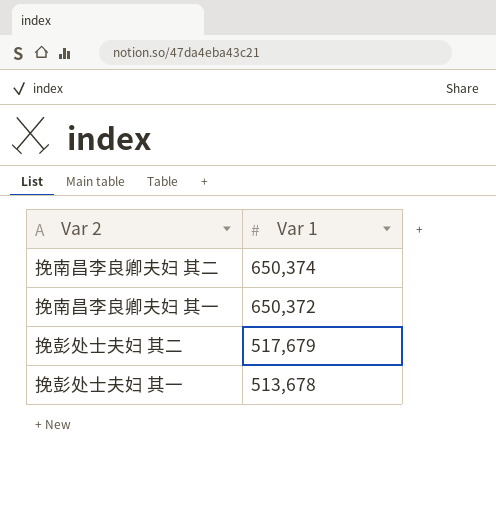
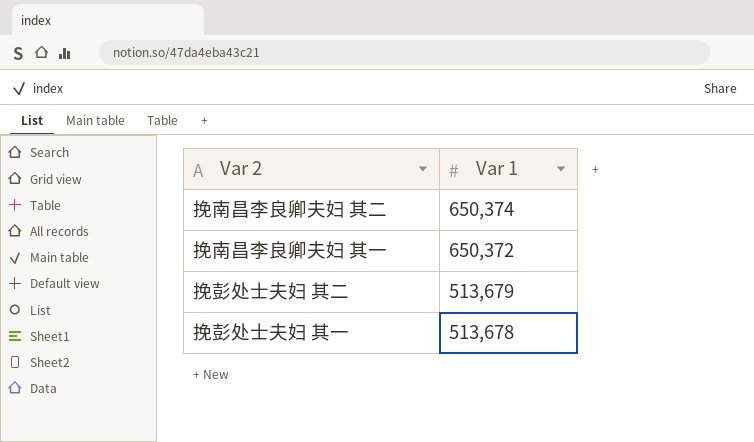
挽彭处士夫妇 其二 | Var 1: 517,679 -> 513,679

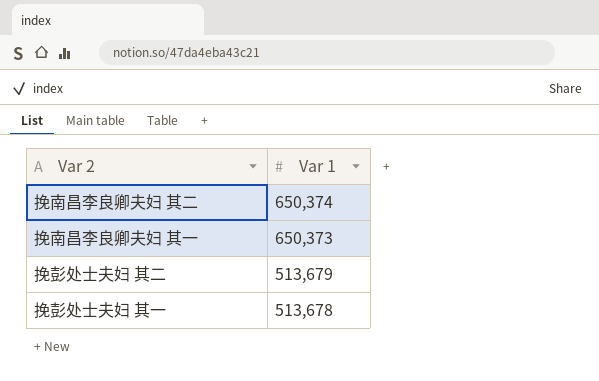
挽南昌李良卿夫妇 其一 | Var 1: 650,372 -> 650,373

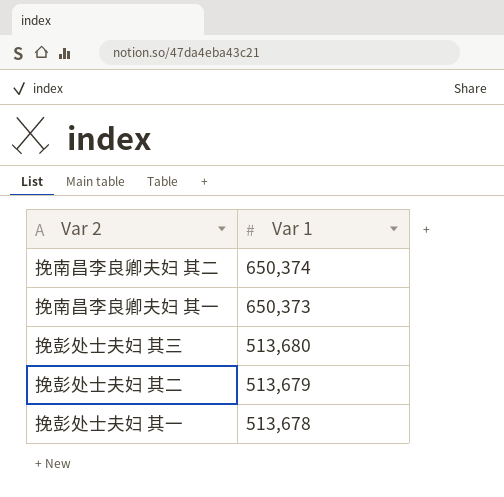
row 挽彭处士夫妇 其三: none -> 513,680

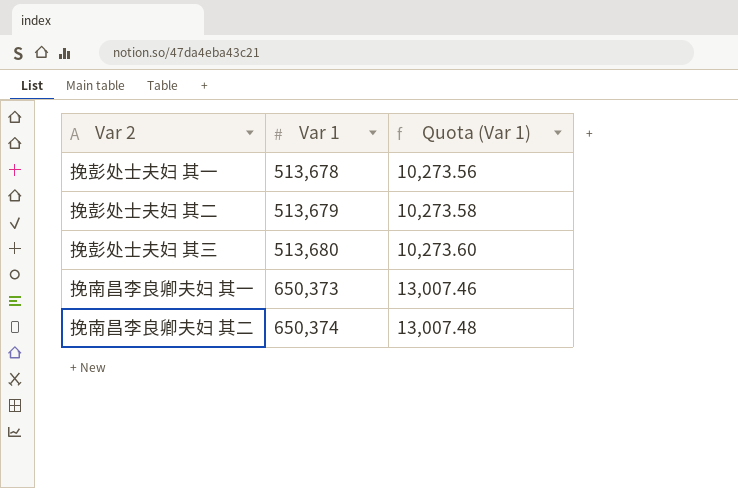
row order: Var 1 descending -> Var 1 ascending
column Quota (Var 1) | formula: none -> [Var 1] * 0.02

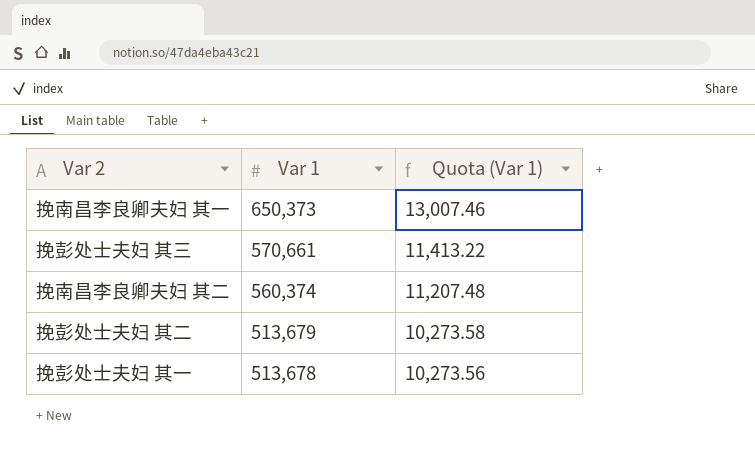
row order: Var 1 ascending -> Var 1 descending
挽彭处士夫妇 其三 | Var 1: 513,680 -> 570,661
挽彭处士夫妇 其三 | Quota (Var 1): 10,273.60 -> 11,413.22
挽南昌李良卿夫妇 其二 | Var 1: 650,374 -> 560,374
挽南昌李良卿夫妇 其二 | Quota (Var 1): 13,007.48 -> 11,207.48

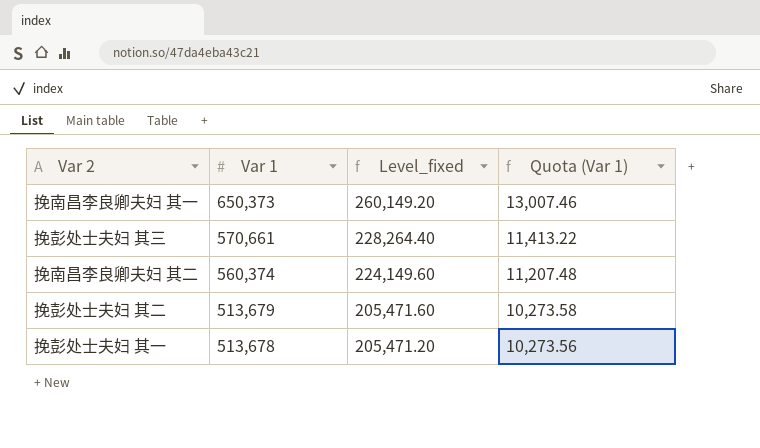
column Level_fixed | formula: none -> [Var 1] * 0.4

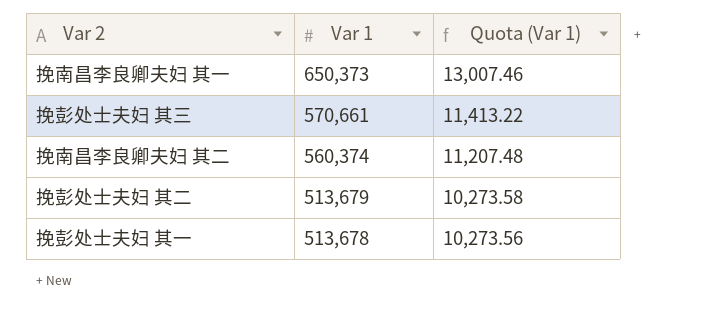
column Level_fixed | formula: [Var 1] * 0.4 -> none

